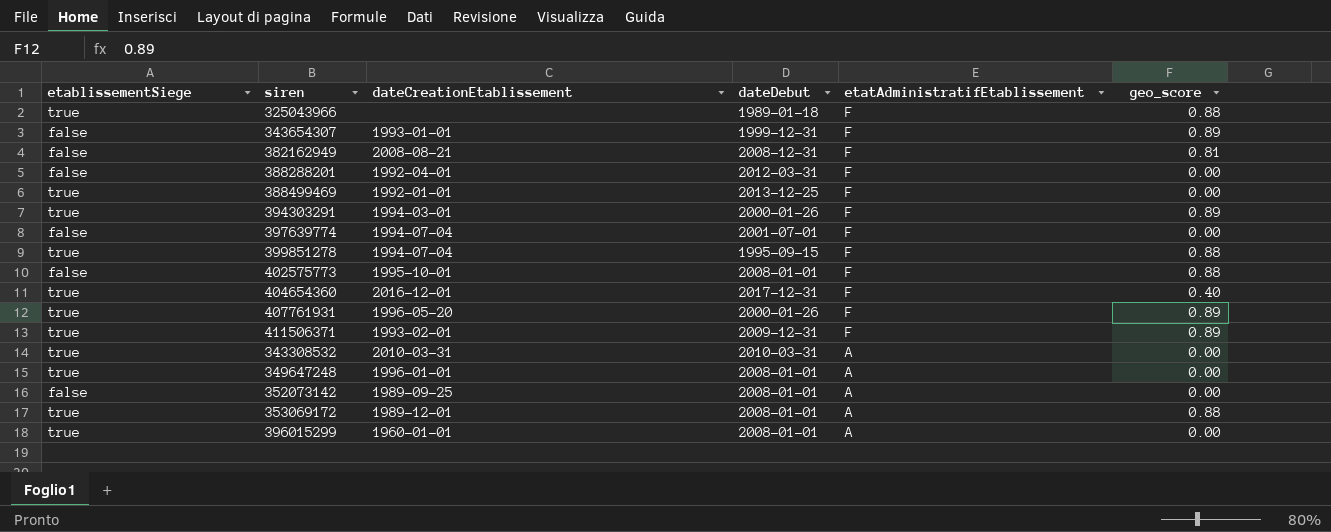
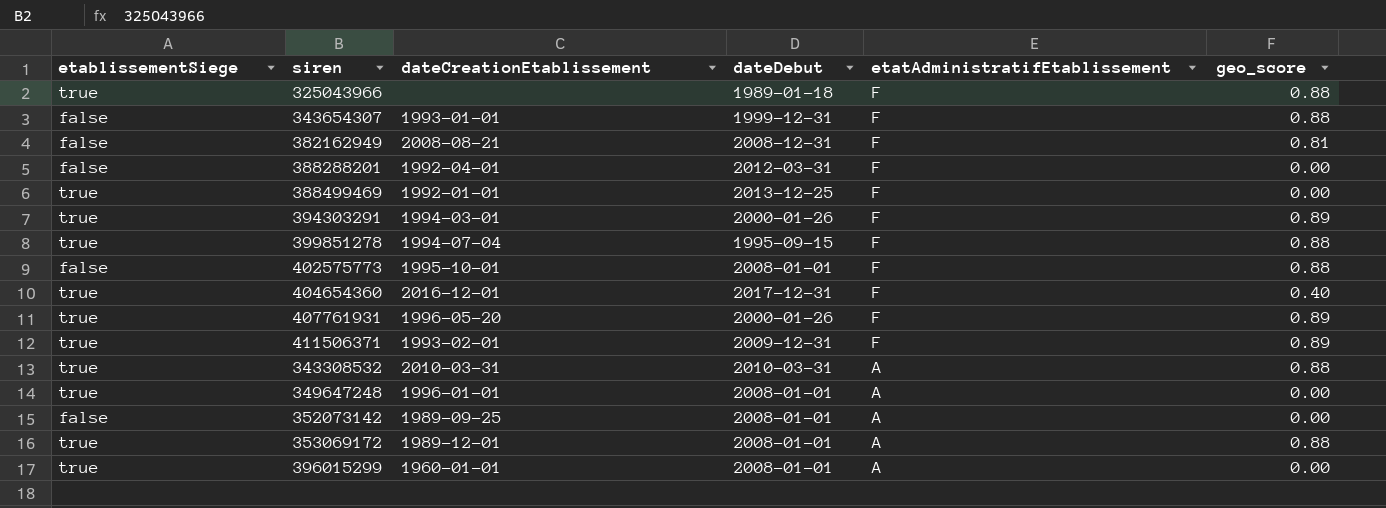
row 397639774: false | 1994-07-04 | 2001-07-01 | F | 0.00 -> none
343654307 | geo_score: 0.89 -> 0.88
343308532 | geo_score: 0.00 -> 0.88

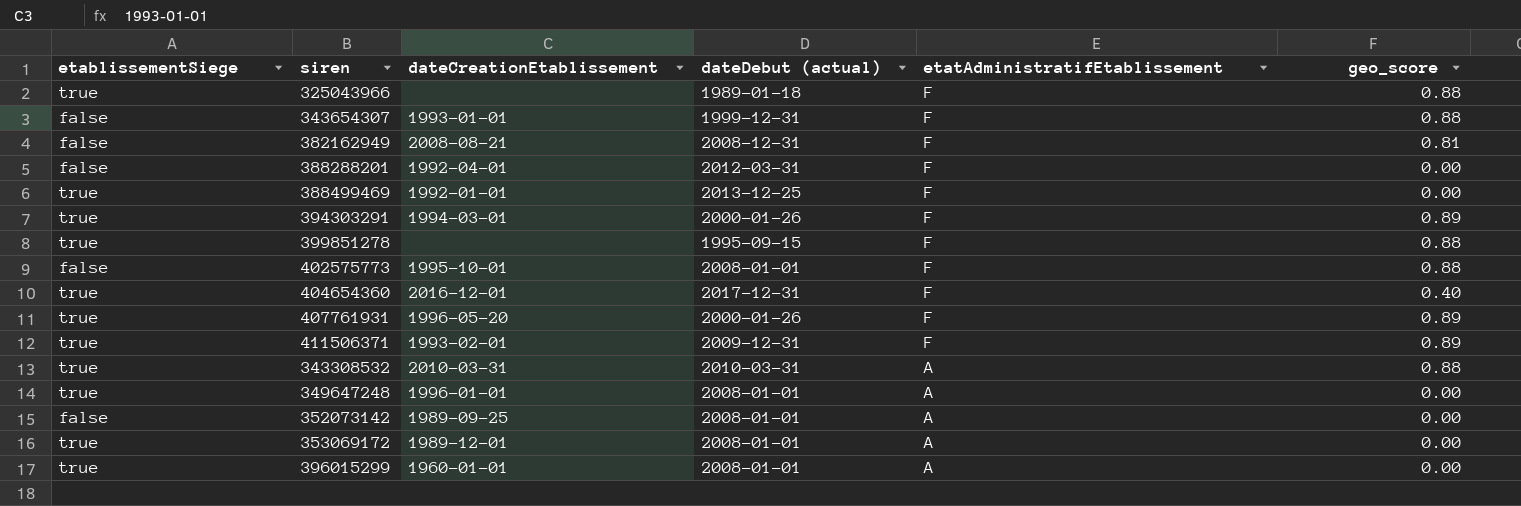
column name: dateDebut -> dateDebut (actual)
399851278 | dateCreationEtablissement: 1994-07-04 -> none
353069172 | geo_score: 0.88 -> 0.00

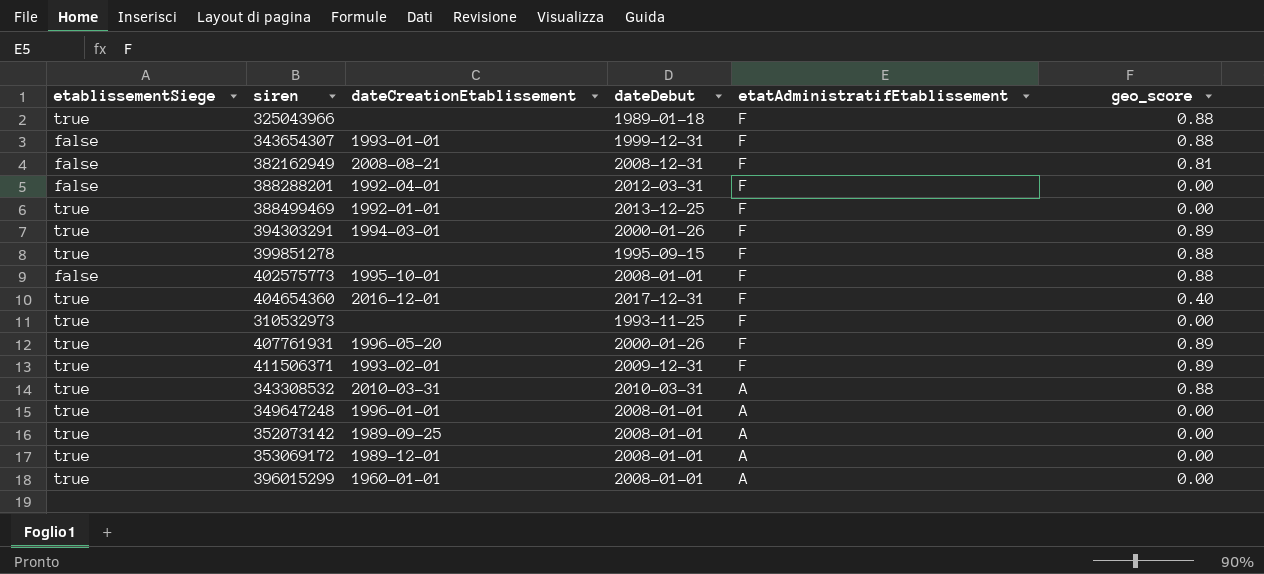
column name: dateDebut (actual) -> dateDebut
row 310532973: none -> true | none | 1993-11-25 | F | 0.00
352073142 | etablissementSiege: false -> true

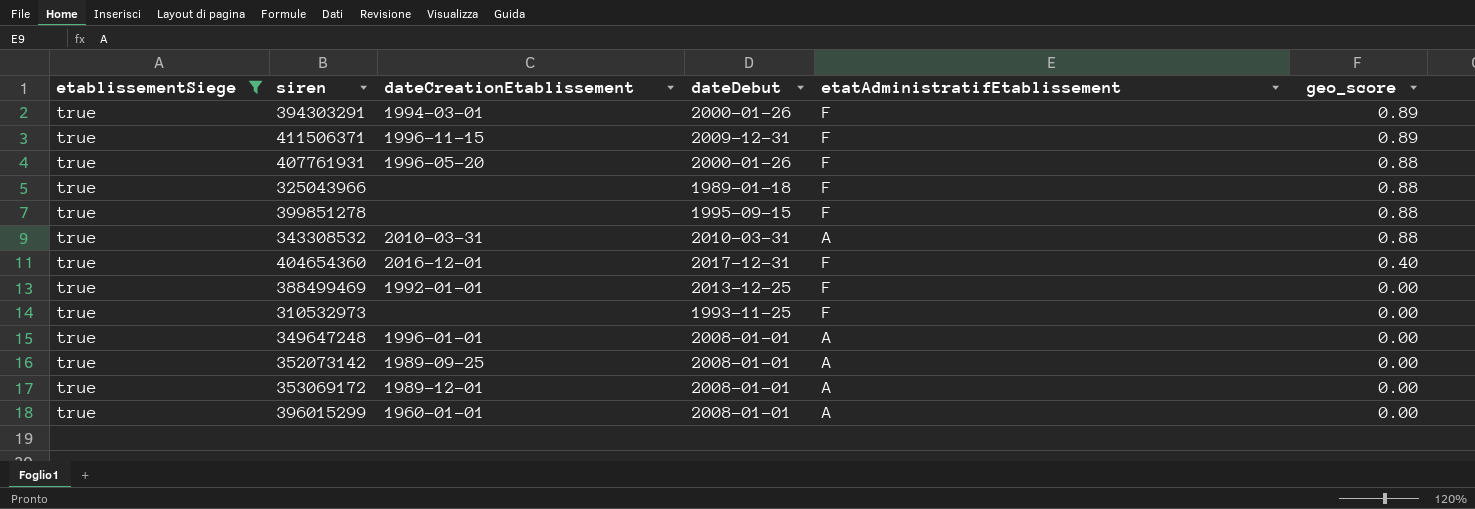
filter: none -> etablissementSiege = true
row order: etatAdministratifEtablissement descending -> geo_score descending
411506371 | dateCreationEtablissement: 1993-02-01 -> 1996-11-15
407761931 | geo_score: 0.89 -> 0.88

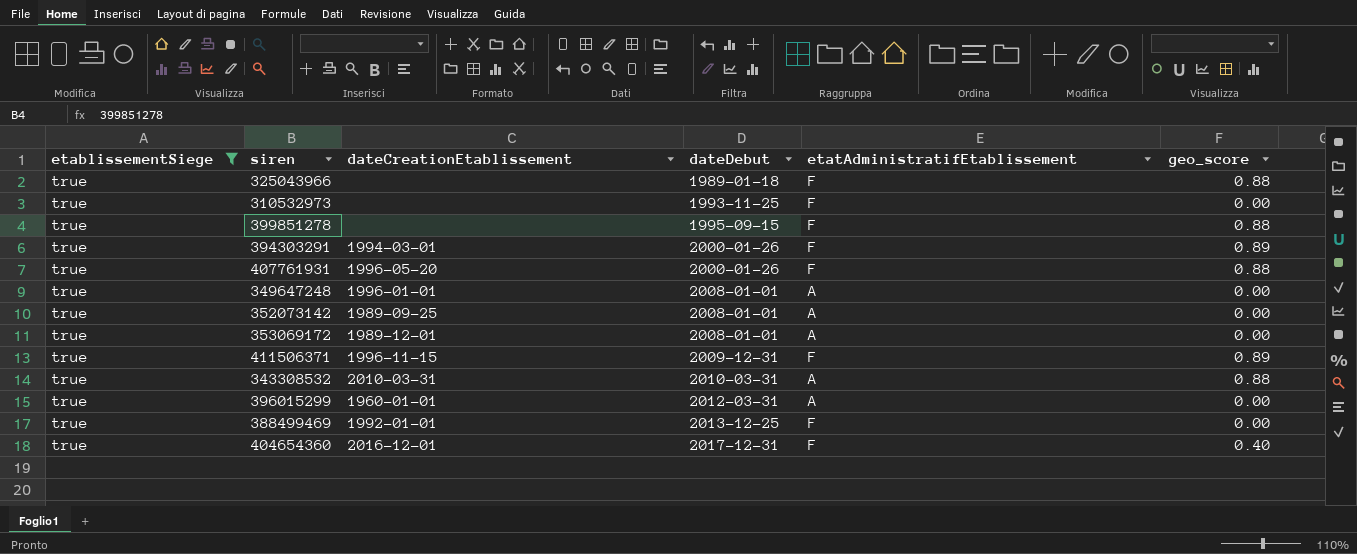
row order: geo_score descending -> dateDebut ascending
396015299 | dateDebut: 2008-01-01 -> 2012-03-31

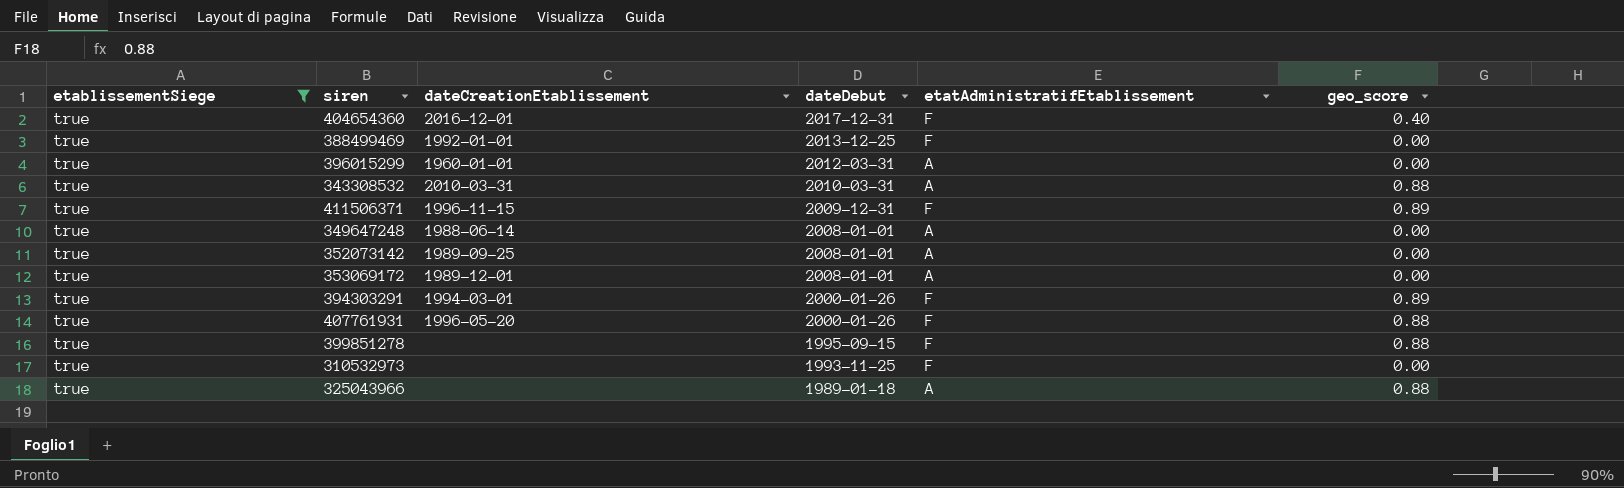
row order: dateDebut ascending -> dateDebut descending
349647248 | dateCreationEtablissement: 1996-01-01 -> 1988-06-14
325043966 | etatAdministratifEtablissement: F -> A

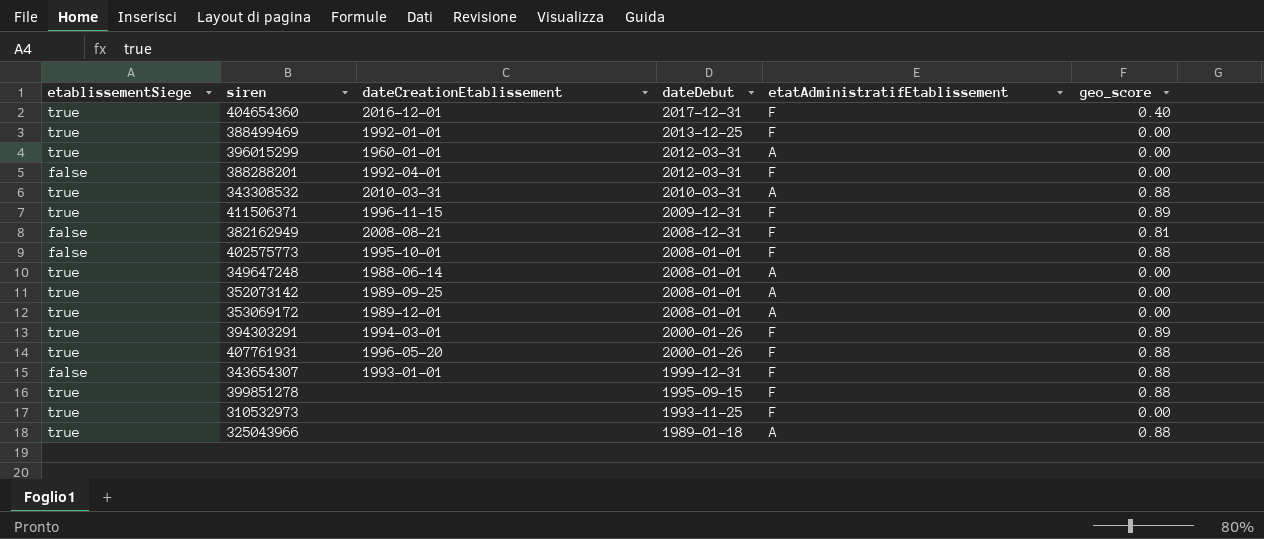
filter: etablissementSiege = true -> none

